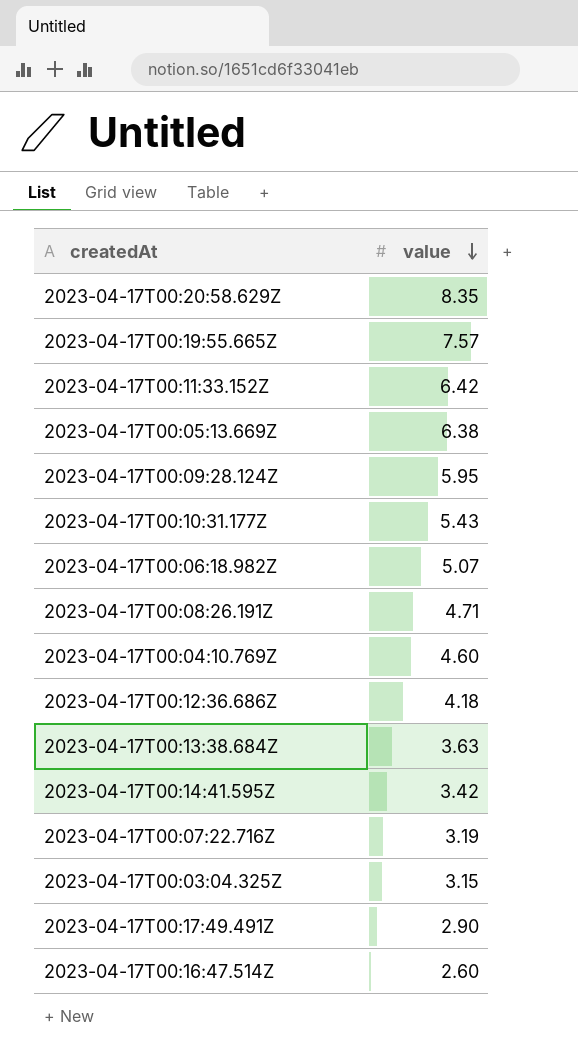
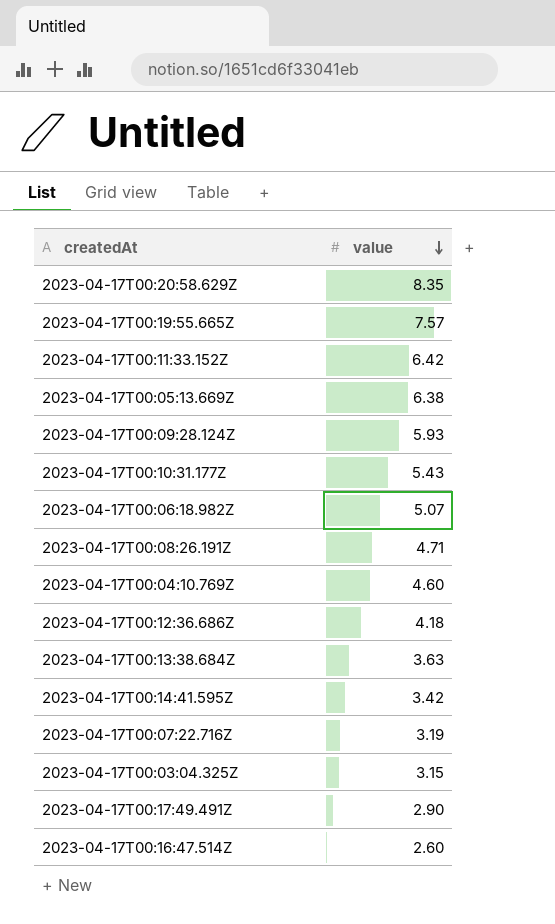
2023-04-17T00:09:28.124Z | value: 5.95 -> 5.93

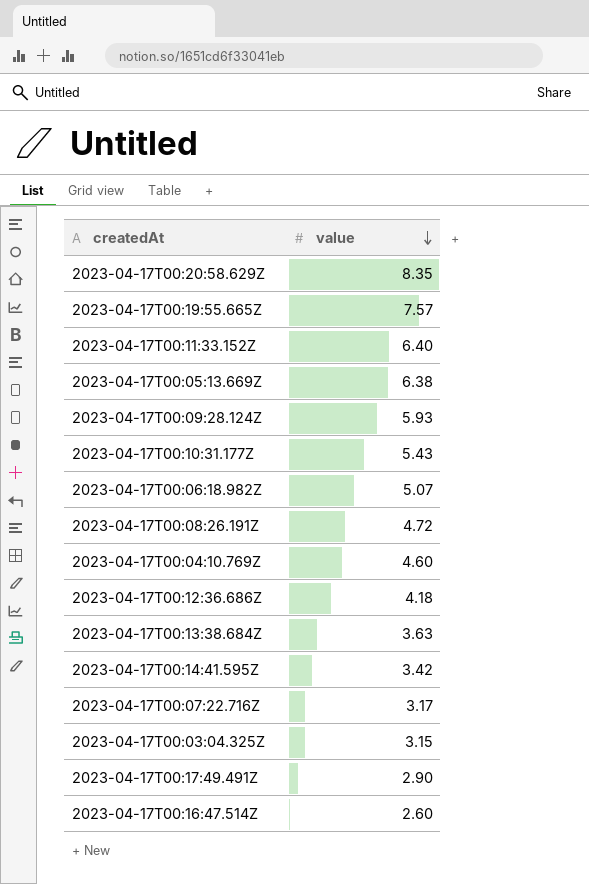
2023-04-17T00:11:33.152Z | value: 6.42 -> 6.40
2023-04-17T00:08:26.191Z | value: 4.71 -> 4.72
2023-04-17T00:07:22.716Z | value: 3.19 -> 3.17

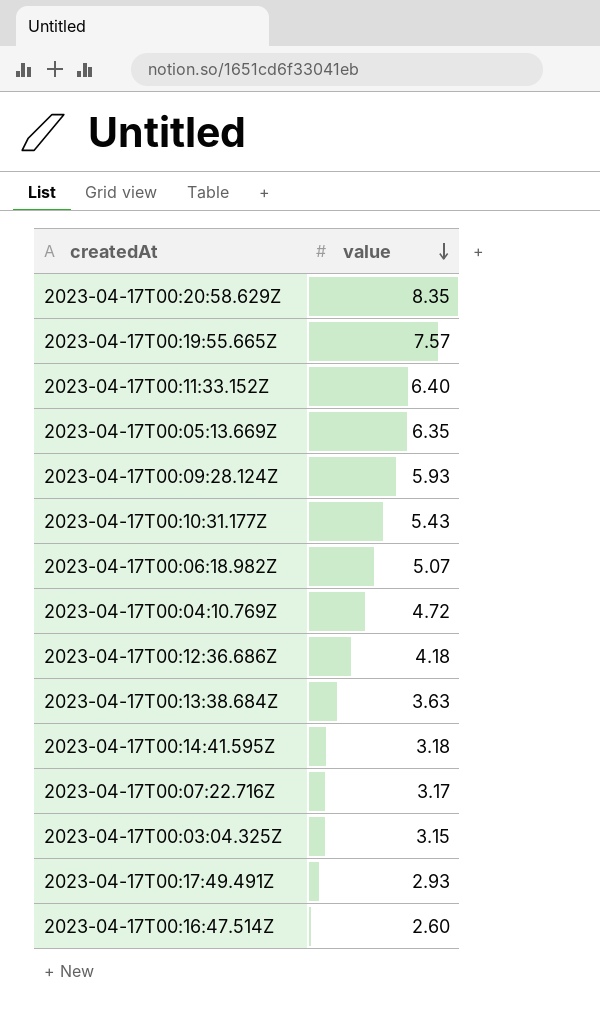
row 2023-04-17T00:08:26.191Z: 4.72 -> none
2023-04-17T00:05:13.669Z | value: 6.38 -> 6.35
2023-04-17T00:04:10.769Z | value: 4.60 -> 4.72
2023-04-17T00:14:41.595Z | value: 3.42 -> 3.18
2023-04-17T00:17:49.491Z | value: 2.90 -> 2.93

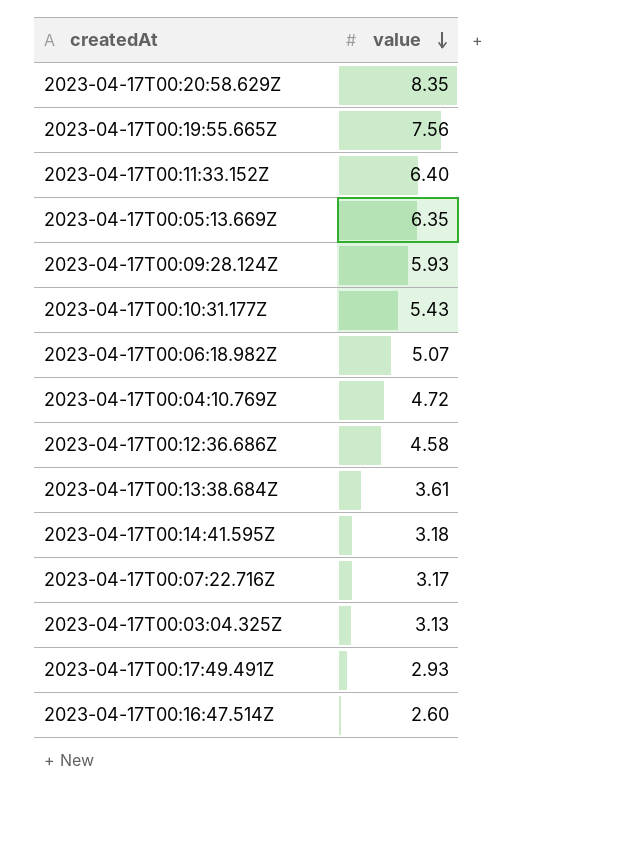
2023-04-17T00:19:55.665Z | value: 7.57 -> 7.56
2023-04-17T00:12:36.686Z | value: 4.18 -> 4.58
2023-04-17T00:13:38.684Z | value: 3.63 -> 3.61
2023-04-17T00:03:04.325Z | value: 3.15 -> 3.13

